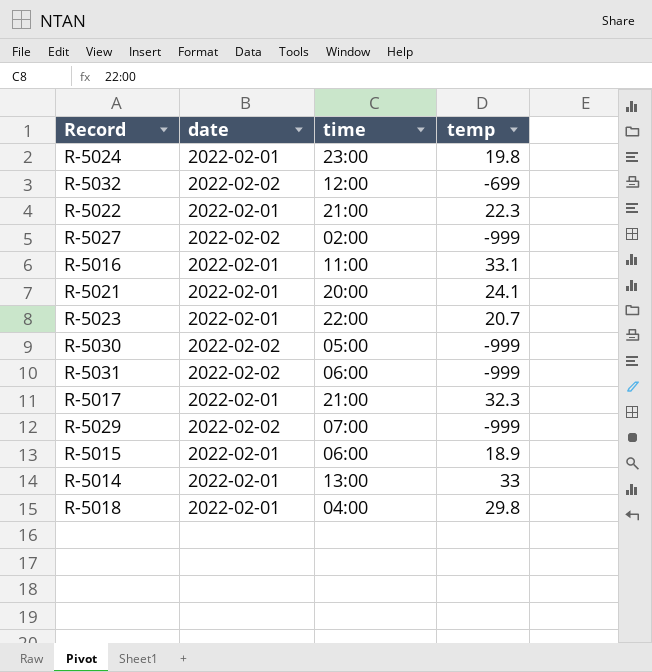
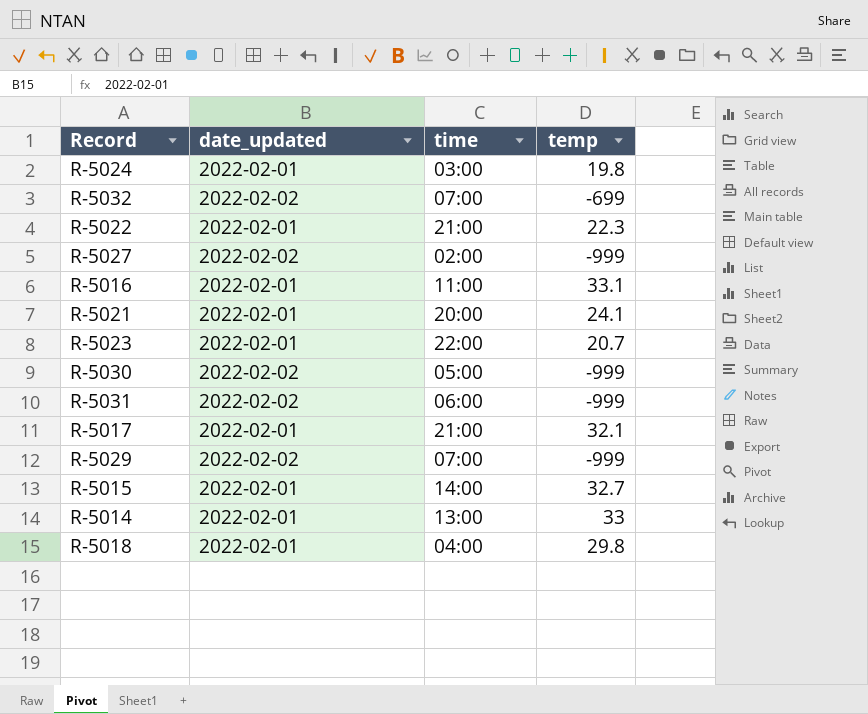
column name: date -> date_updated
R-5024 | time: 23:00 -> 03:00
R-5032 | time: 12:00 -> 07:00
R-5017 | temp: 32.3 -> 32.1
R-5015 | time: 06:00 -> 14:00
R-5015 | temp: 18.9 -> 32.7

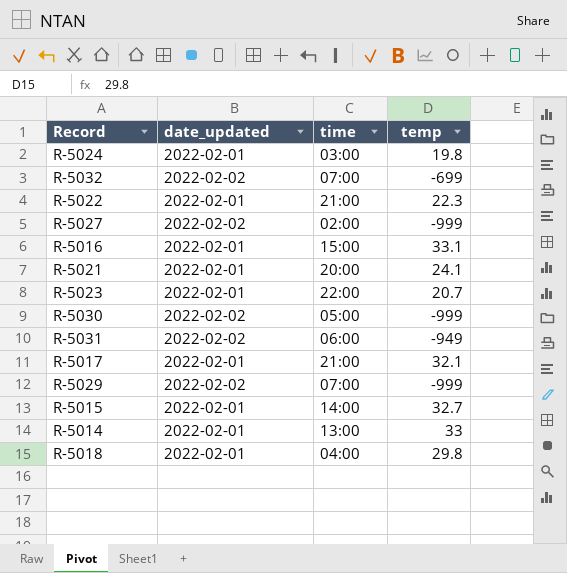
R-5016 | time: 11:00 -> 15:00
R-5031 | temp: -999 -> -949

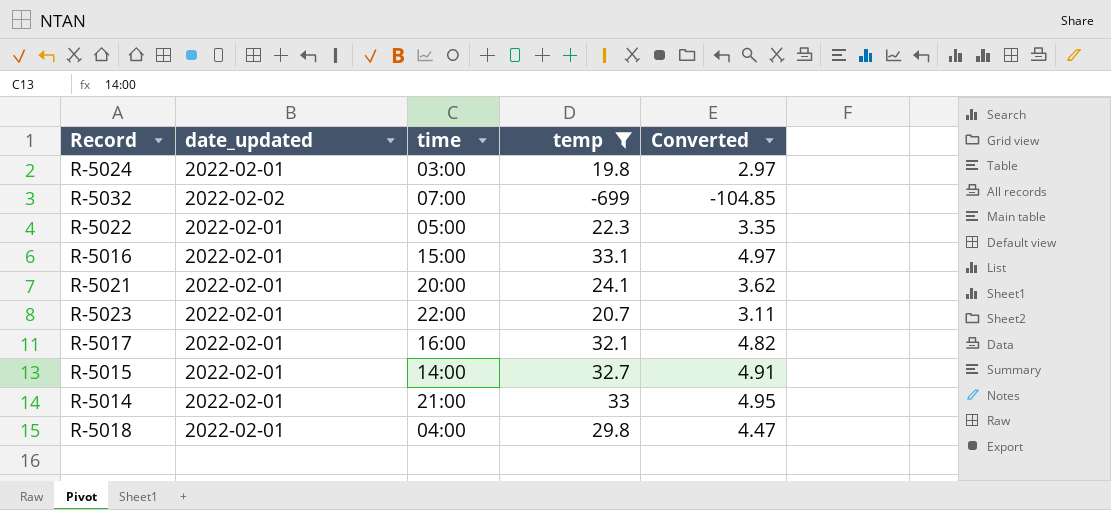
filter: none -> temp >= -699
column Converted | formula: none -> [temp] * 0.15
R-5022 | time: 21:00 -> 05:00
R-5017 | time: 21:00 -> 16:00
R-5014 | time: 13:00 -> 21:00

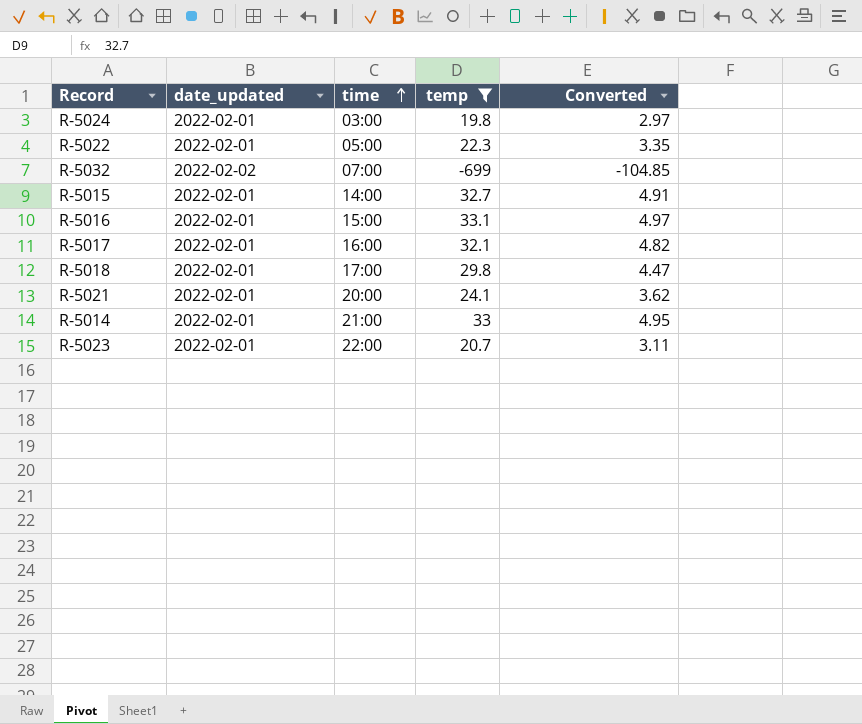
row order: none -> time ascending
R-5018 | time: 04:00 -> 17:00

